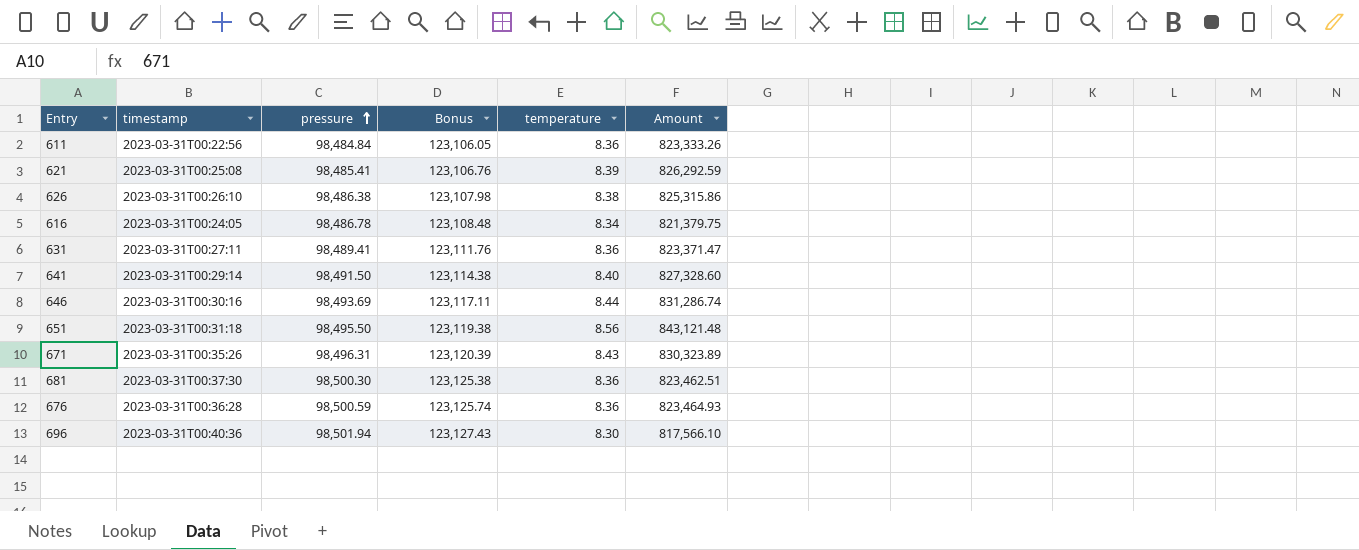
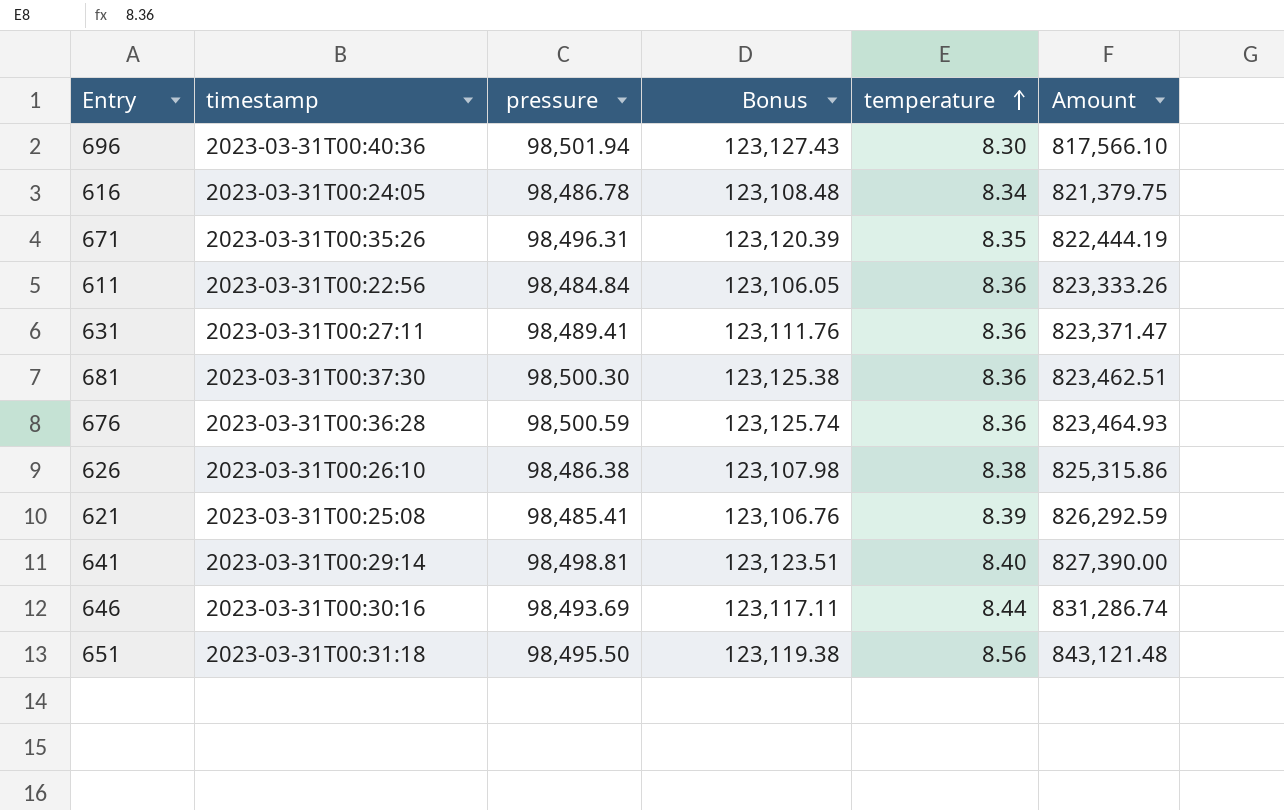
row order: pressure ascending -> temperature ascending
671 | temperature: 8.43 -> 8.35
671 | Amount: 830,323.89 -> 822,444.19
641 | pressure: 98,491.50 -> 98,498.81
641 | Bonus: 123,114.38 -> 123,123.51
641 | Amount: 827,328.60 -> 827,390.00

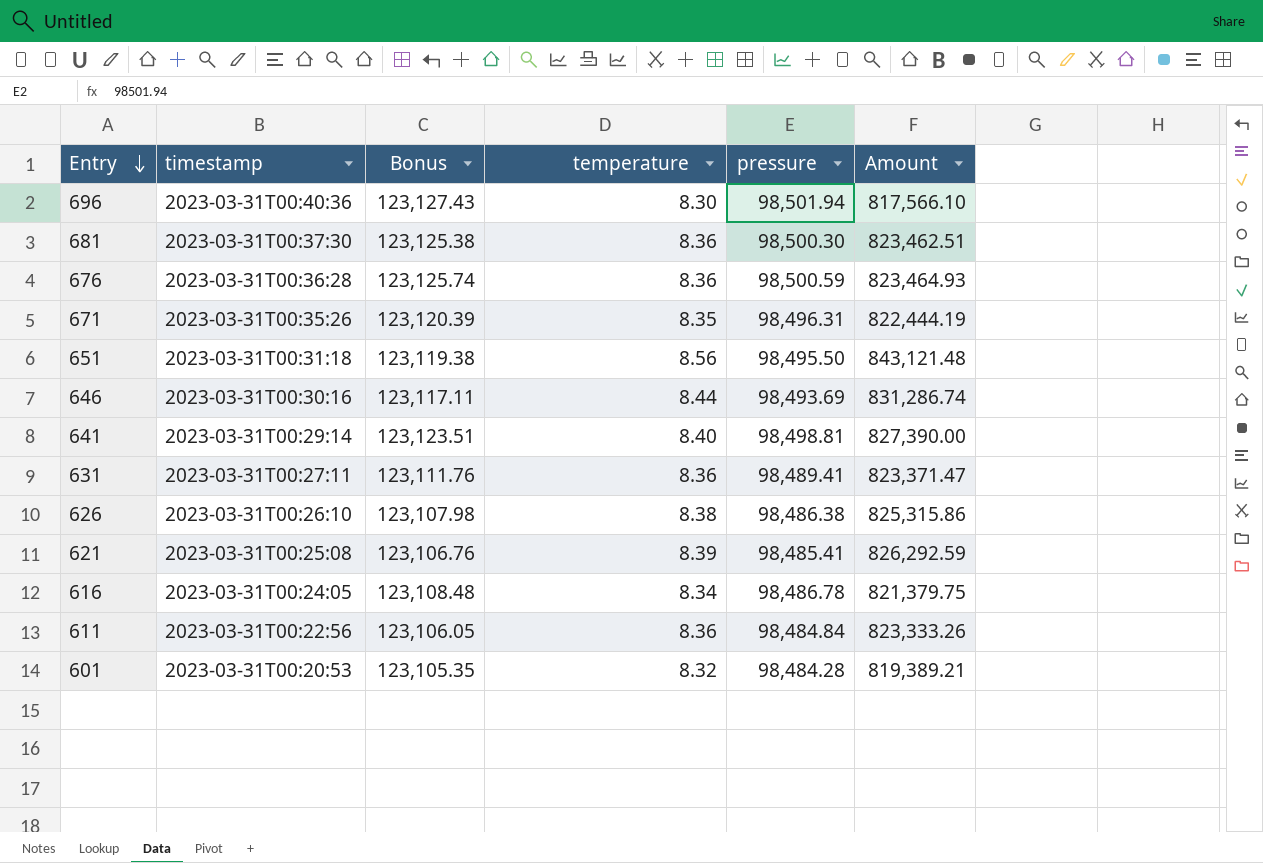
row order: temperature ascending -> Entry descending
column pressure | position: 3 -> 5
row 601: none -> 2023-03-31T00:20:53 | 123,105.35 | 8.32 | 98,484.28 | 819,389.21

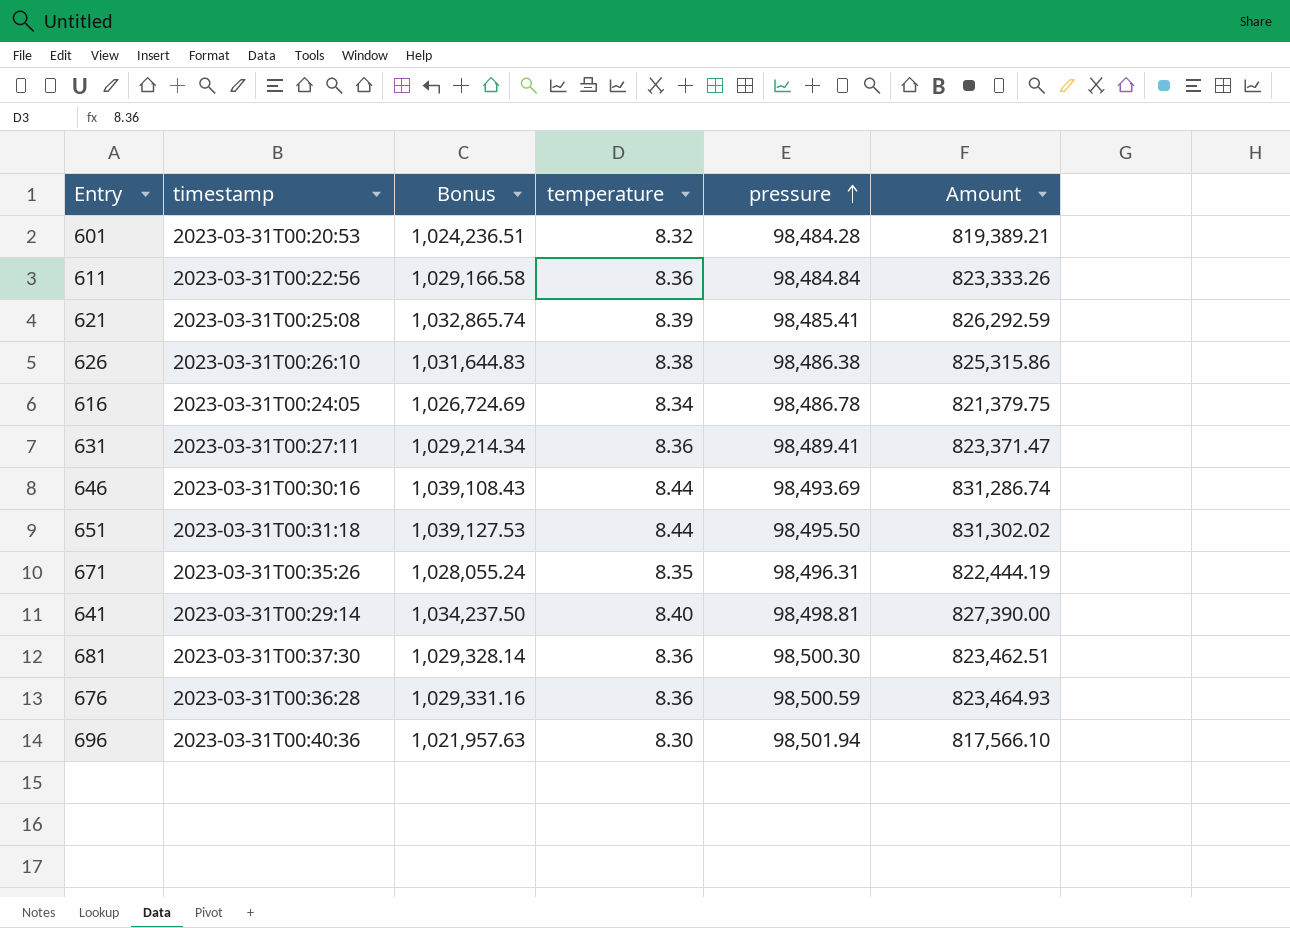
row order: Entry descending -> pressure ascending
column Bonus | formula: [pressure] * 1.25 -> [Amount] * 1.25
651 | temperature: 8.56 -> 8.44
651 | Amount: 843,121.48 -> 831,302.02

